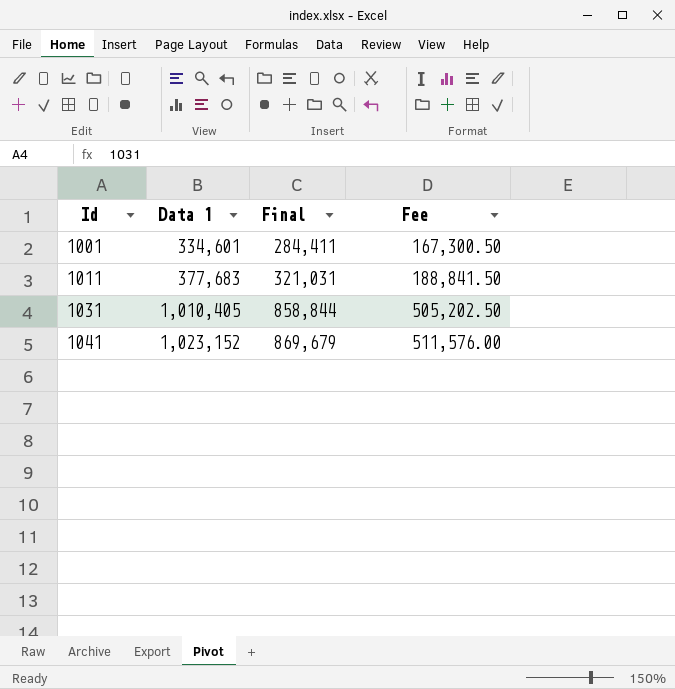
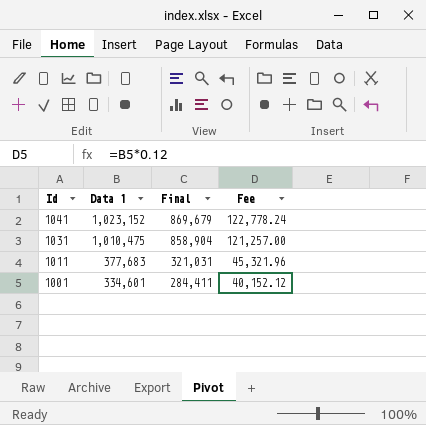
row order: Id ascending -> Id descending
column Fee | formula: [Data 1] * 0.5 -> [Data 1] * 0.12
1031 | Data 1: 1,010,405 -> 1,010,475
1031 | Final: 858,844 -> 858,904

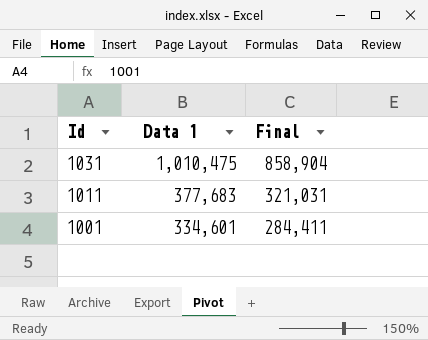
column Fee | formula: [Data 1] * 0.12 -> none
row 1041: 1,023,152 | 869,679 | 122,778.24 -> none

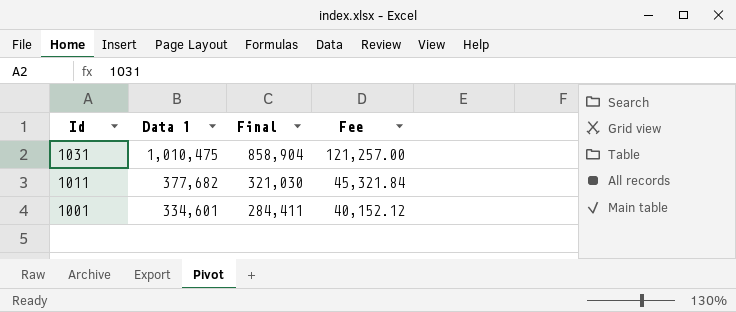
column Fee | formula: none -> [Data 1] * 0.12
1011 | Data 1: 377,683 -> 377,682
1011 | Final: 321,031 -> 321,030

